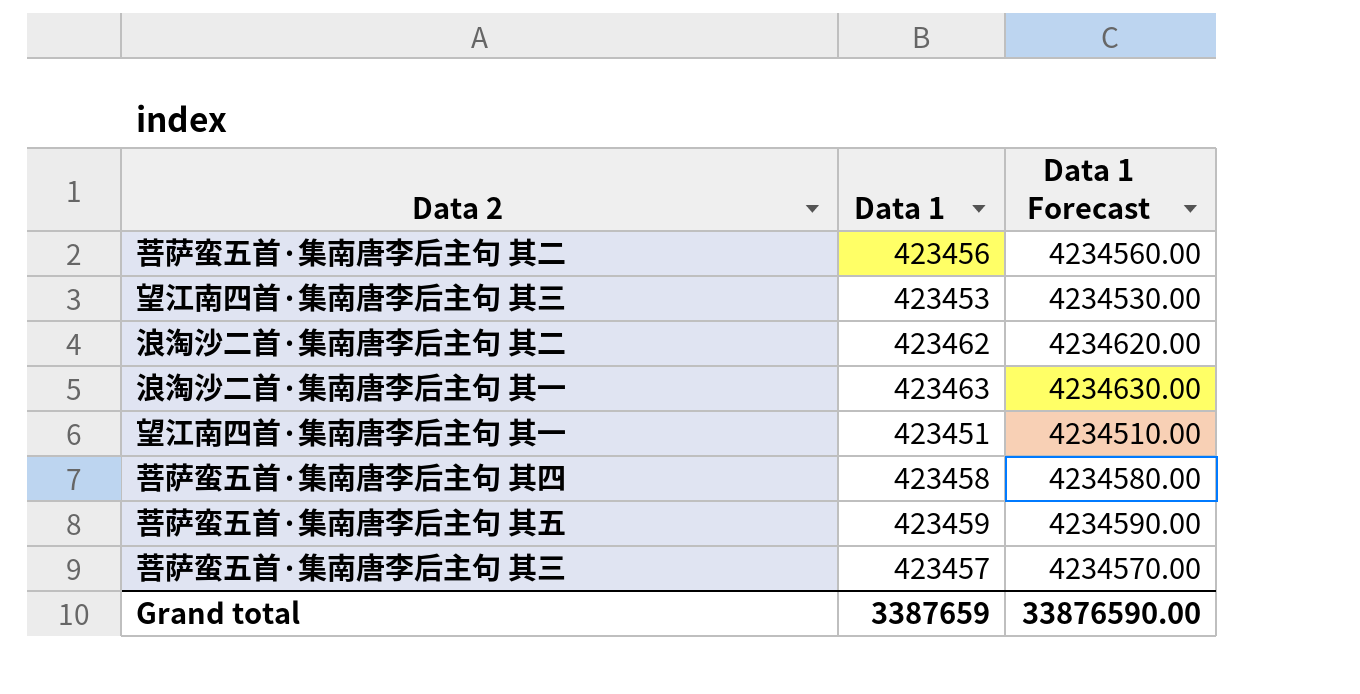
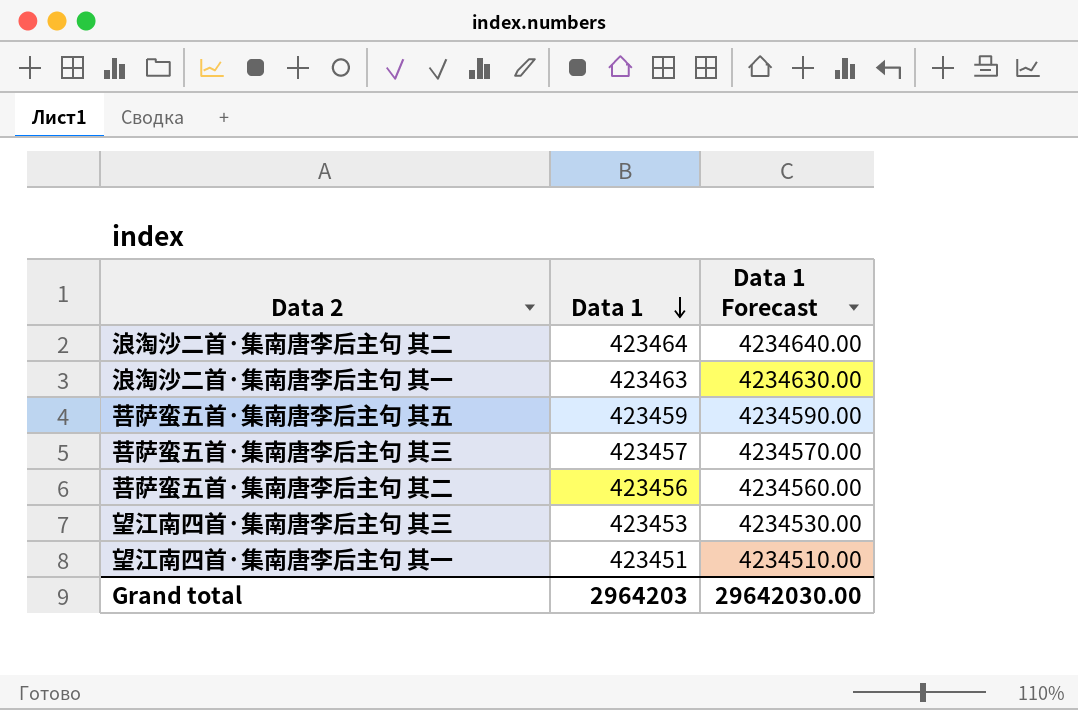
row order: none -> Data 1 descending
row 菩萨蛮五首·集南唐李后主句 其四: 423458 | 4234580.00 -> none
浪淘沙二首·集南唐李后主句 其二 | Data 1: 423462 -> 423464
浪淘沙二首·集南唐李后主句 其二 | Data 1 Forecast: 4234620.00 -> 4234640.00
Grand total | Data 1: 3387659 -> 2964203
Grand total | Data 1 Forecast: 33876590.00 -> 29642030.00

